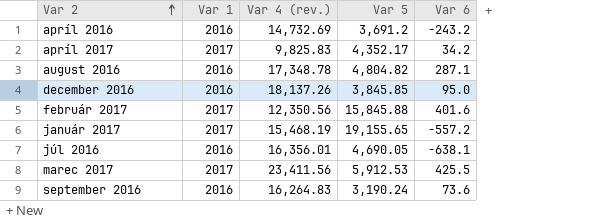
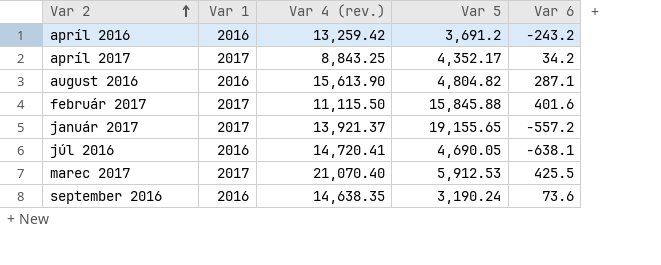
row december 2016: 2016 | 18,137.26 | 3,845.85 | 95.0 -> none
apríl 2016 | Var 4 (rev.): 14,732.69 -> 13,259.42
apríl 2017 | Var 4 (rev.): 9,825.83 -> 8,843.25
august 2016 | Var 4 (rev.): 17,348.78 -> 15,613.90
február 2017 | Var 4 (rev.): 12,350.56 -> 11,115.50
január 2017 | Var 4 (rev.): 15,468.19 -> 13,921.37
júl 2016 | Var 4 (rev.): 16,356.01 -> 14,720.41
marec 2017 | Var 4 (rev.): 23,411.56 -> 21,070.40
september 2016 | Var 4 (rev.): 16,264.83 -> 14,638.35

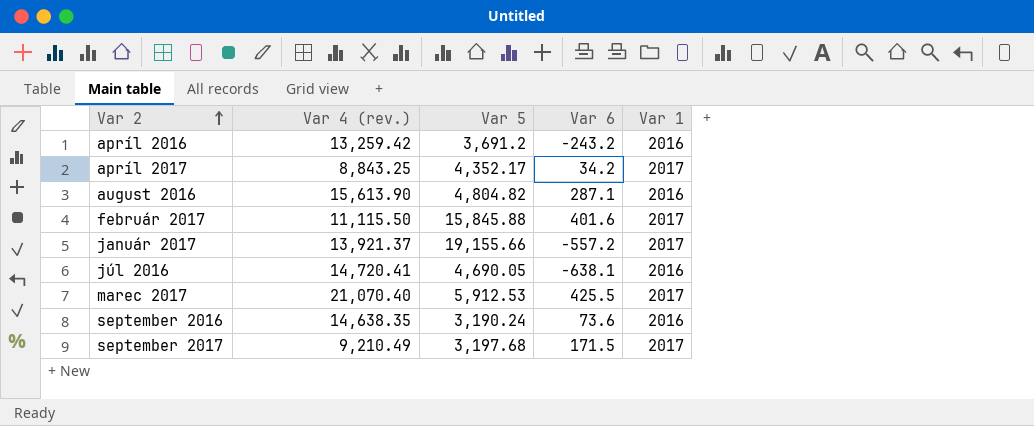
column Var 1 | position: 2 -> 5
január 2017 | Var 5: 19,155.65 -> 19,155.66
row september 2017: none -> 9,210.49 | 3,197.68 | 171.5 | 2017

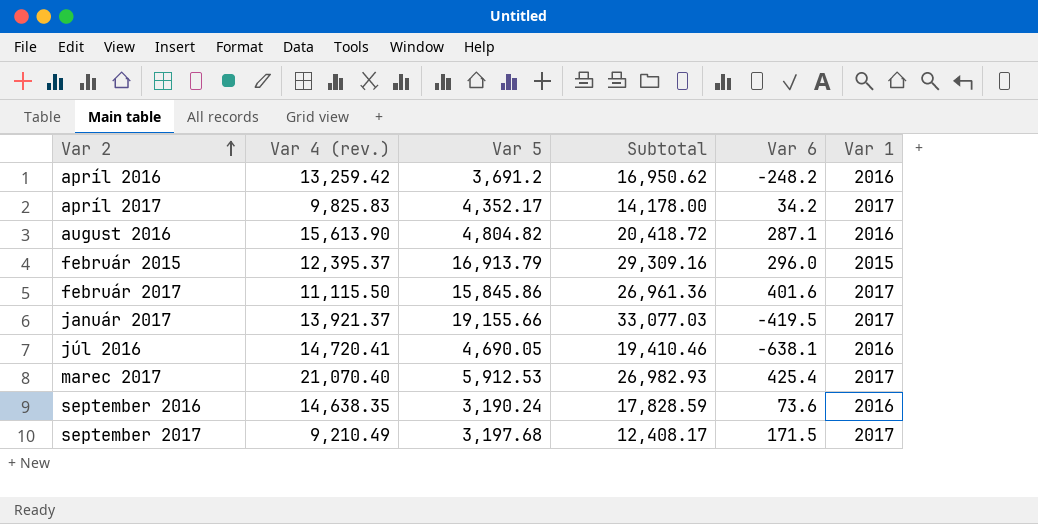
column Subtotal | formula: none -> [Var 4 (rev.)] + [Var 5]
apríl 2016 | Var 6: -243.2 -> -248.2
apríl 2017 | Var 4 (rev.): 8,843.25 -> 9,825.83
row február 2015: none -> 12,395.37 | 16,913.79 | 29,309.16 | 296.0 | 2015
február 2017 | Var 5: 15,845.88 -> 15,845.86
január 2017 | Var 6: -557.2 -> -419.5
marec 2017 | Var 6: 425.5 -> 425.4

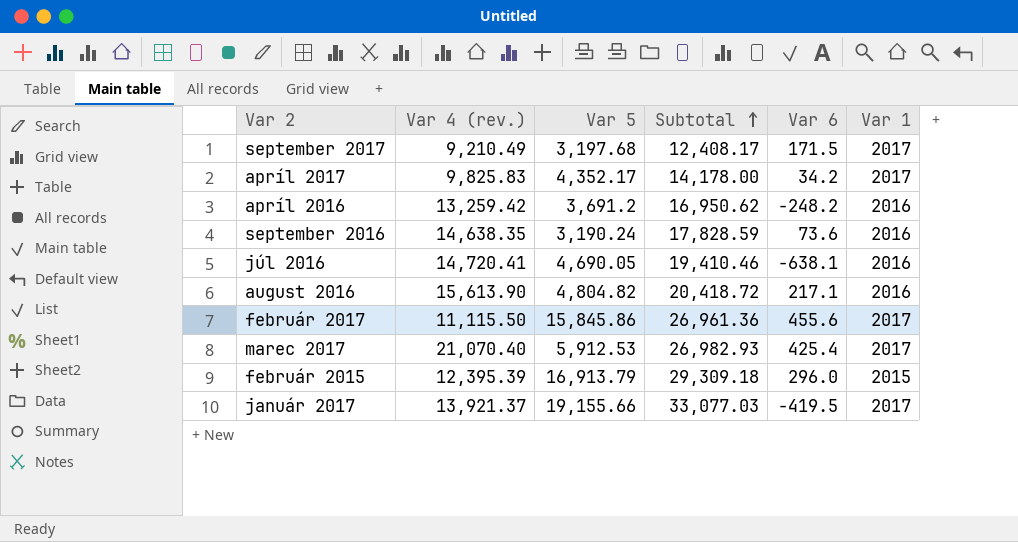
row order: Var 2 ascending -> Subtotal ascending
august 2016 | Var 6: 287.1 -> 217.1
február 2017 | Var 6: 401.6 -> 455.6
február 2015 | Var 4 (rev.): 12,395.37 -> 12,395.39
február 2015 | Subtotal: 29,309.16 -> 29,309.18

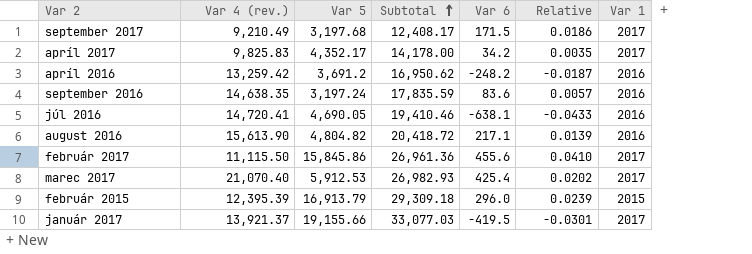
column Relative | formula: none -> [Var 6] / [Var 4 (rev.)]
september 2016 | Var 5: 3,190.24 -> 3,197.24
september 2016 | Subtotal: 17,828.59 -> 17,835.59
september 2016 | Var 6: 73.6 -> 83.6

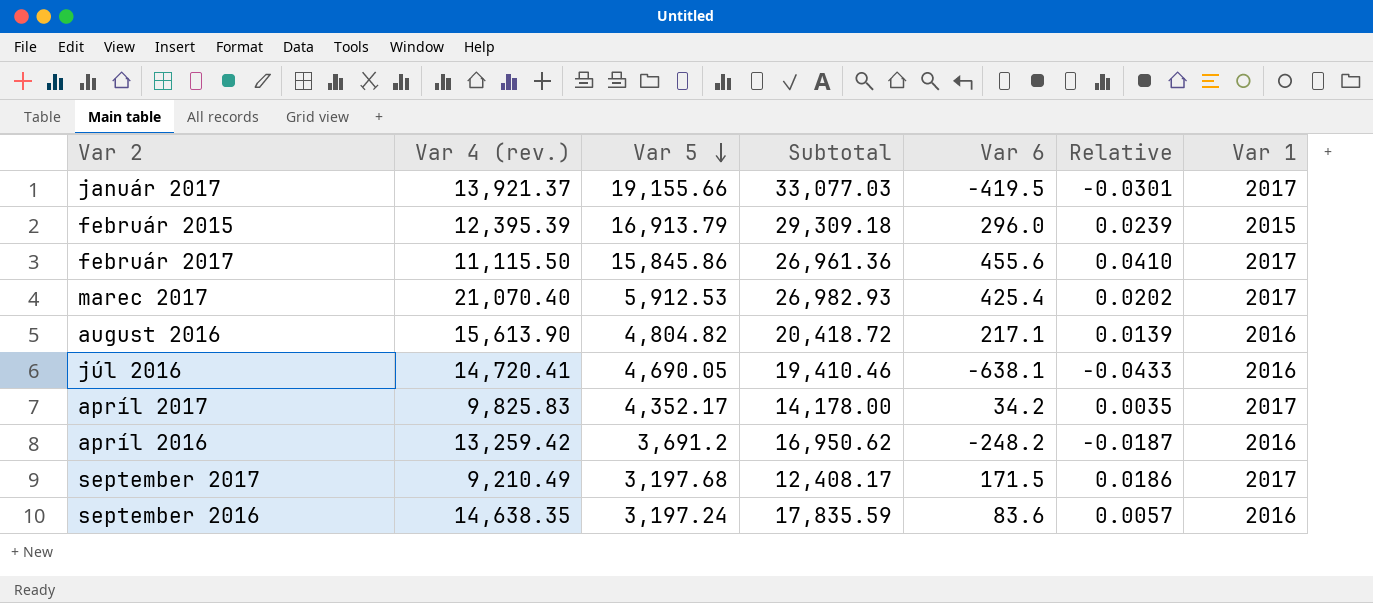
row order: Subtotal ascending -> Var 5 descending

